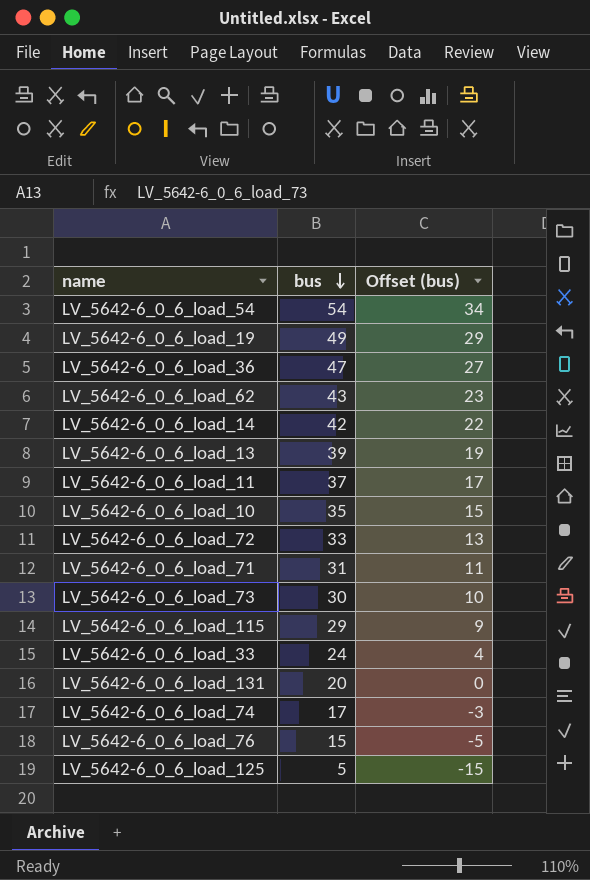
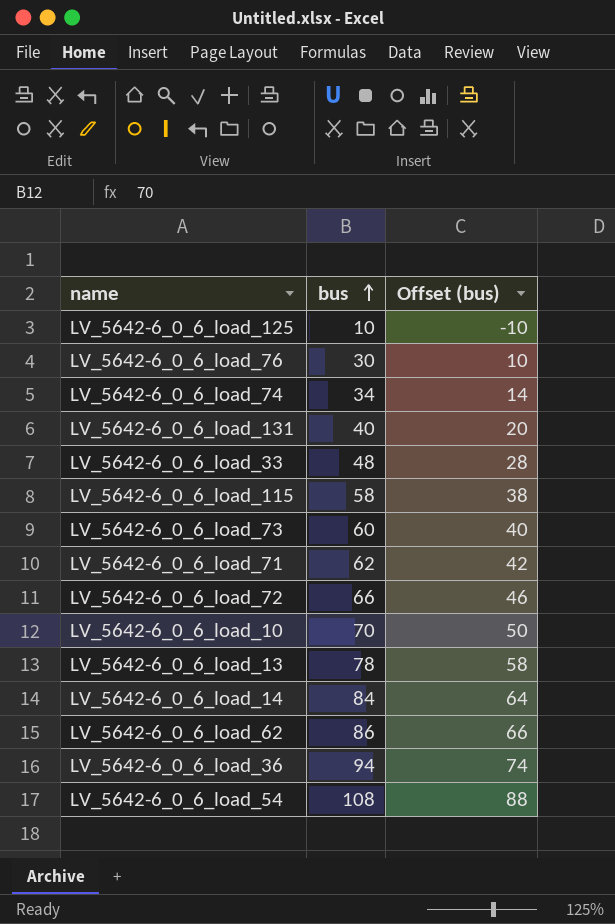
row order: bus descending -> bus ascending
row LV_5642-6_0_6_load_19: 49 | 29 -> none
row LV_5642-6_0_6_load_11: 37 | 17 -> none
LV_5642-6_0_6_load_125 | bus: 5 -> 10
LV_5642-6_0_6_load_125 | Offset (bus): -15 -> -10
LV_5642-6_0_6_load_76 | bus: 15 -> 30
LV_5642-6_0_6_load_76 | Offset (bus): -5 -> 10
LV_5642-6_0_6_load_74 | bus: 17 -> 34
LV_5642-6_0_6_load_74 | Offset (bus): -3 -> 14
LV_5642-6_0_6_load_131 | bus: 20 -> 40
LV_5642-6_0_6_load_131 | Offset (bus): 0 -> 20
LV_5642-6_0_6_load_33 | bus: 24 -> 48
LV_5642-6_0_6_load_33 | Offset (bus): 4 -> 28
LV_5642-6_0_6_load_115 | bus: 29 -> 58
LV_5642-6_0_6_load_115 | Offset (bus): 9 -> 38
LV_5642-6_0_6_load_73 | bus: 30 -> 60
LV_5642-6_0_6_load_73 | Offset (bus): 10 -> 40
LV_5642-6_0_6_load_71 | bus: 31 -> 62
LV_5642-6_0_6_load_71 | Offset (bus): 11 -> 42
LV_5642-6_0_6_load_72 | bus: 33 -> 66
LV_5642-6_0_6_load_72 | Offset (bus): 13 -> 46
LV_5642-6_0_6_load_10 | bus: 35 -> 70
LV_5642-6_0_6_load_10 | Offset (bus): 15 -> 50
LV_5642-6_0_6_load_13 | bus: 39 -> 78
LV_5642-6_0_6_load_13 | Offset (bus): 19 -> 58
LV_5642-6_0_6_load_14 | bus: 42 -> 84
LV_5642-6_0_6_load_14 | Offset (bus): 22 -> 64
LV_5642-6_0_6_load_62 | bus: 43 -> 86
LV_5642-6_0_6_load_62 | Offset (bus): 23 -> 66
LV_5642-6_0_6_load_36 | bus: 47 -> 94
LV_5642-6_0_6_load_36 | Offset (bus): 27 -> 74
LV_5642-6_0_6_load_54 | bus: 54 -> 108
LV_5642-6_0_6_load_54 | Offset (bus): 34 -> 88

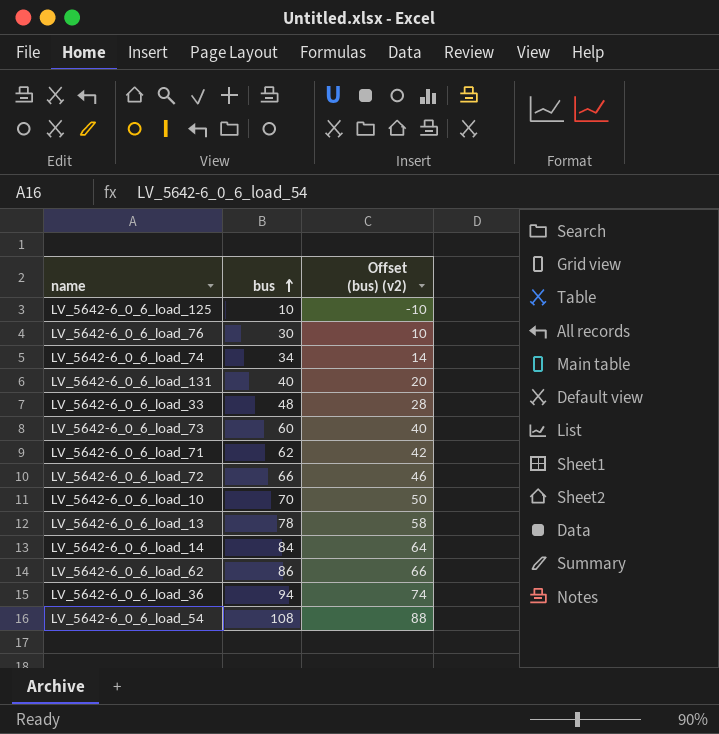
column name: Offset (bus) -> Offset (bus) (v2)
row LV_5642-6_0_6_load_115: 58 | 38 -> none

